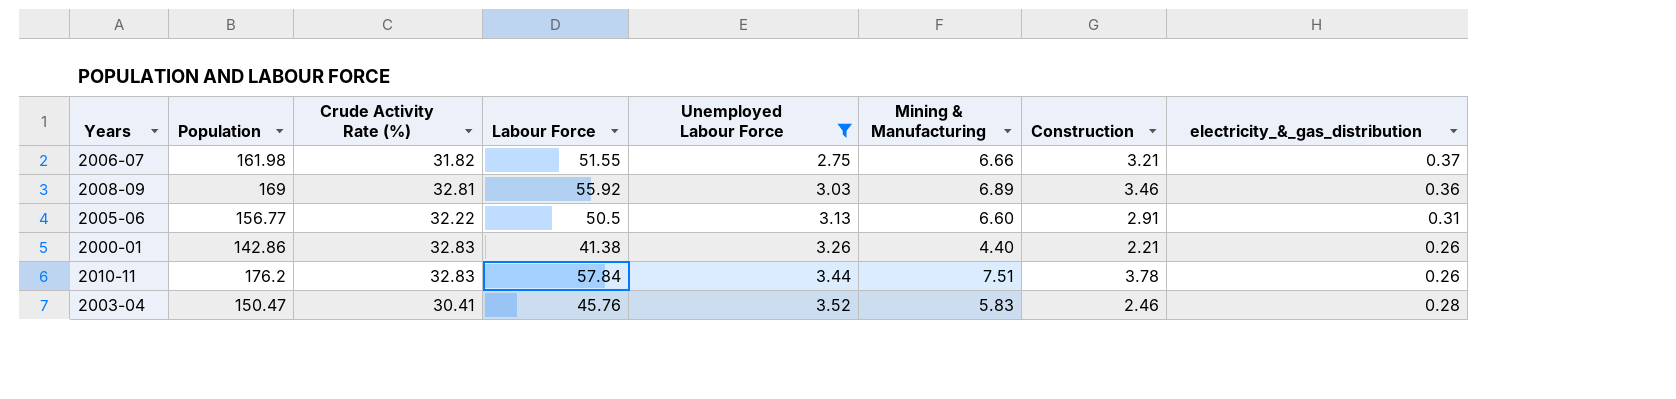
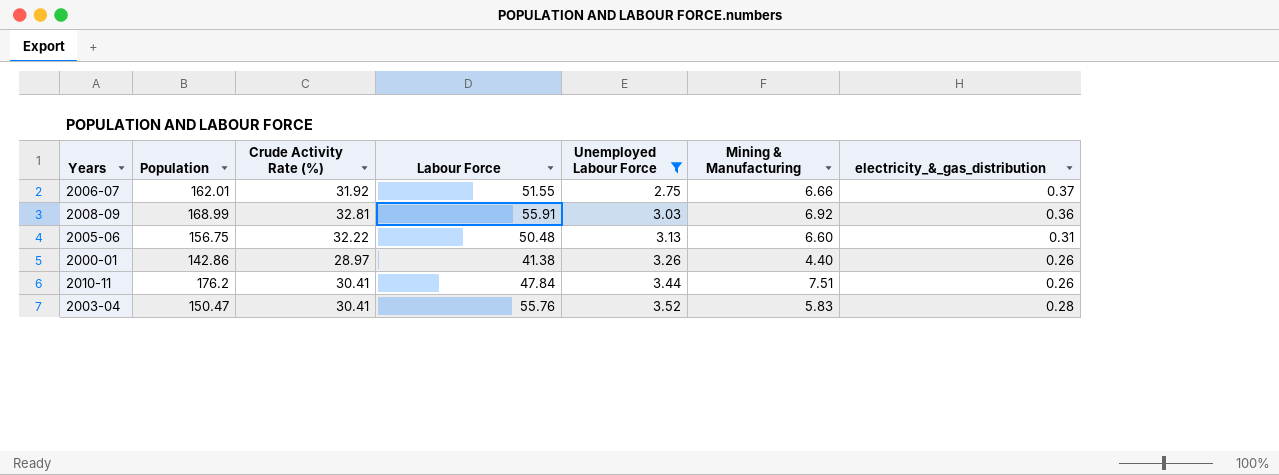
column Construction | position: 7 -> none
2006-07 | Population: 161.98 -> 162.01
2006-07 | Crude Activity Rate (%): 31.82 -> 31.92
2008-09 | Population: 169 -> 168.99
2008-09 | Labour Force: 55.92 -> 55.91
2008-09 | Mining & Manufacturing: 6.89 -> 6.92
2005-06 | Population: 156.77 -> 156.75
2005-06 | Labour Force: 50.5 -> 50.48
2000-01 | Crude Activity Rate (%): 32.83 -> 28.97
2010-11 | Crude Activity Rate (%): 32.83 -> 30.41
2010-11 | Labour Force: 57.84 -> 47.84
2003-04 | Labour Force: 45.76 -> 55.76

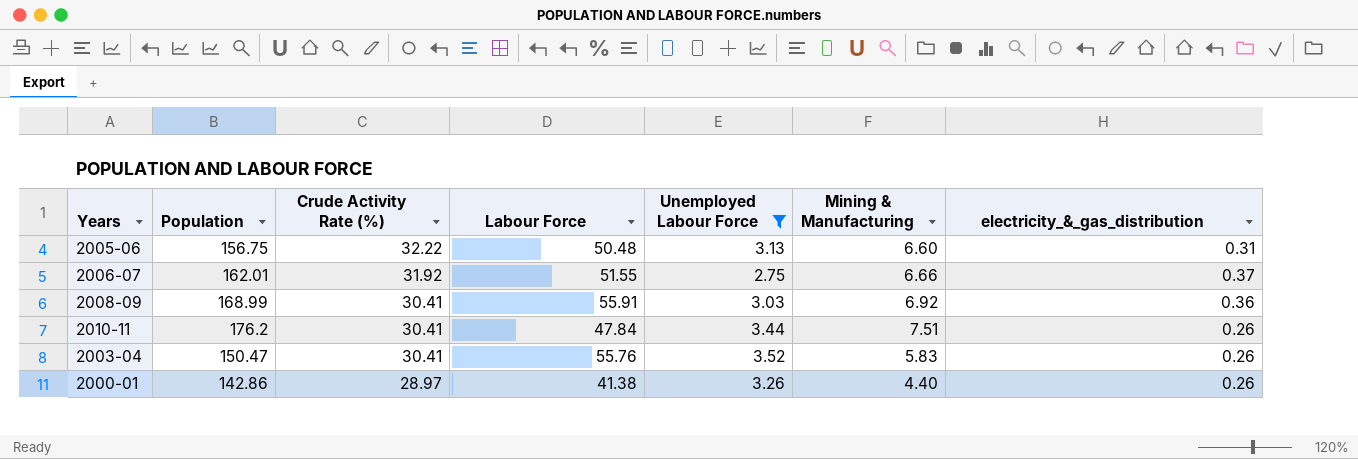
row order: Unemployed Labour Force ascending -> Crude Activity Rate (%) descending
2008-09 | Crude Activity Rate (%): 32.81 -> 30.41
2003-04 | electricity_&_gas_distribution: 0.28 -> 0.26

